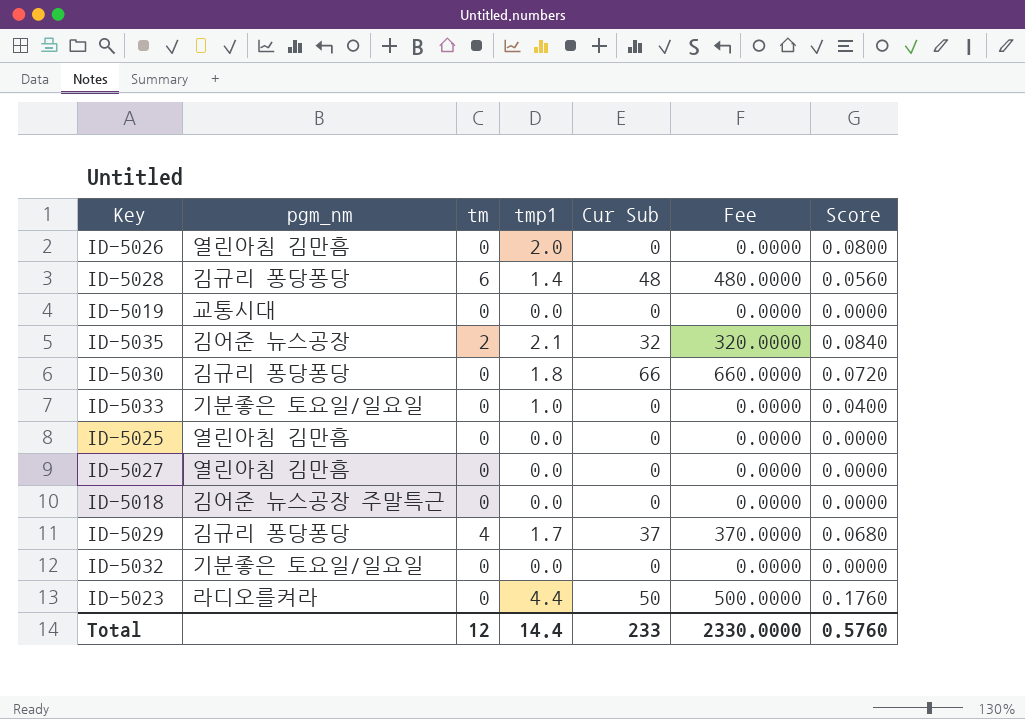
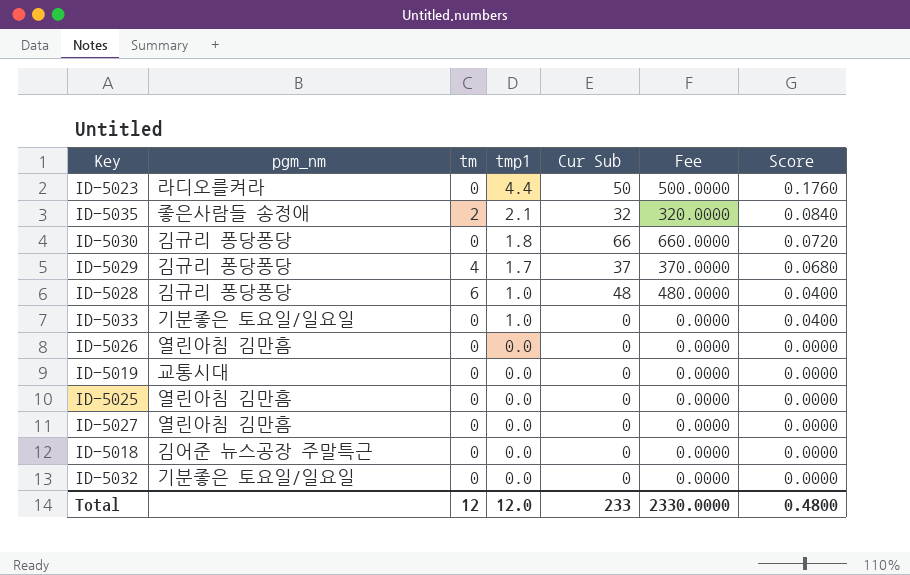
row order: none -> tmp1 descending
ID-5035 | pgm_nm: 김어준 뉴스공장 -> 좋은사람들 송정애
ID-5028 | tmp1: 1.4 -> 1.0
ID-5028 | Score: 0.0560 -> 0.0400
ID-5026 | tmp1: 2.0 -> 0.0
ID-5026 | Score: 0.0800 -> 0.0000
Total | tmp1: 14.4 -> 12.0
Total | Score: 0.5760 -> 0.4800

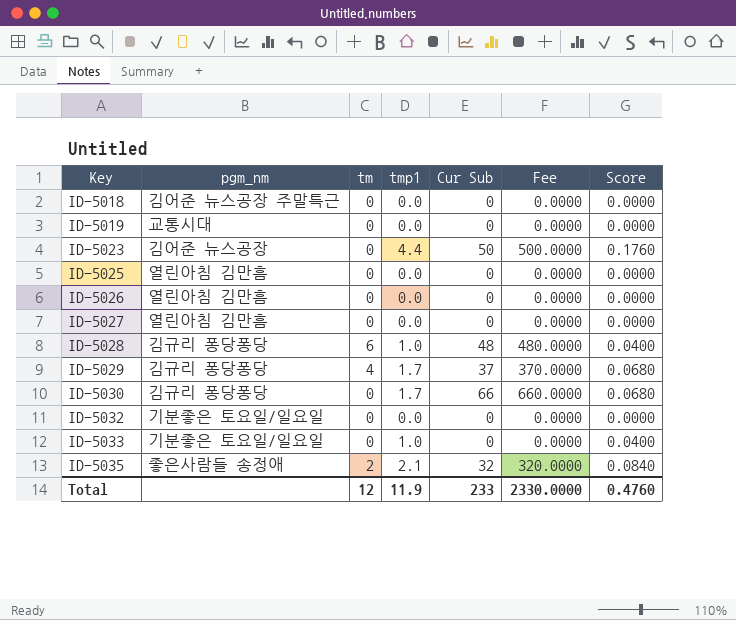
row order: tmp1 descending -> Key ascending
ID-5023 | pgm_nm: 라디오를켜라 -> 김어준 뉴스공장
ID-5030 | tmp1: 1.8 -> 1.7
ID-5030 | Score: 0.0720 -> 0.0680
Total | tmp1: 12.0 -> 11.9
Total | Score: 0.4800 -> 0.4760

